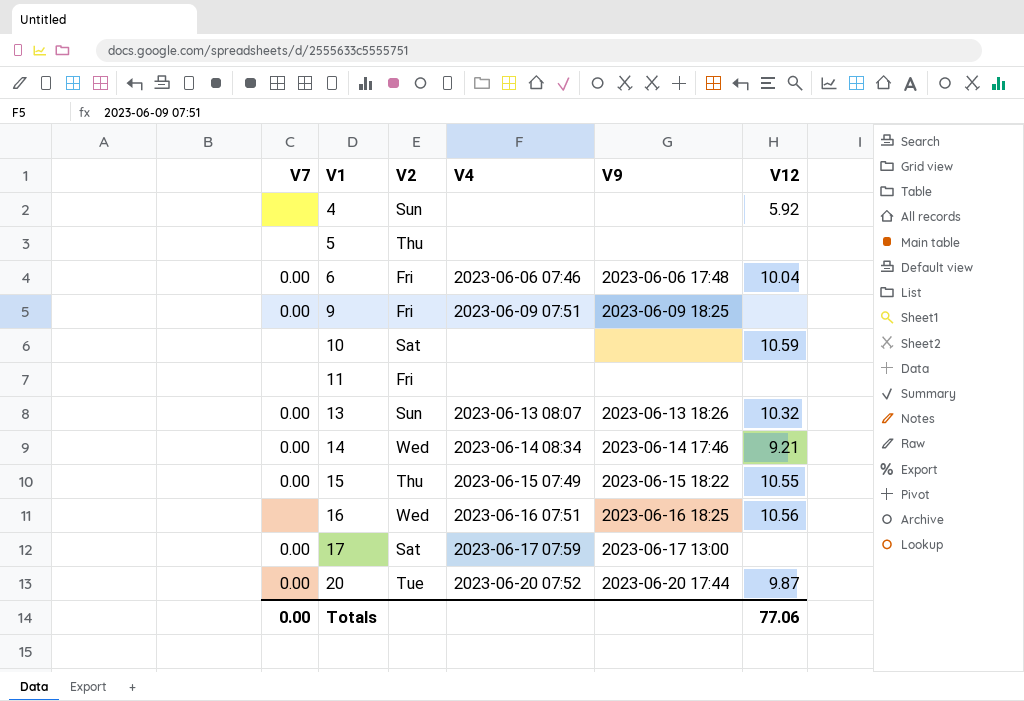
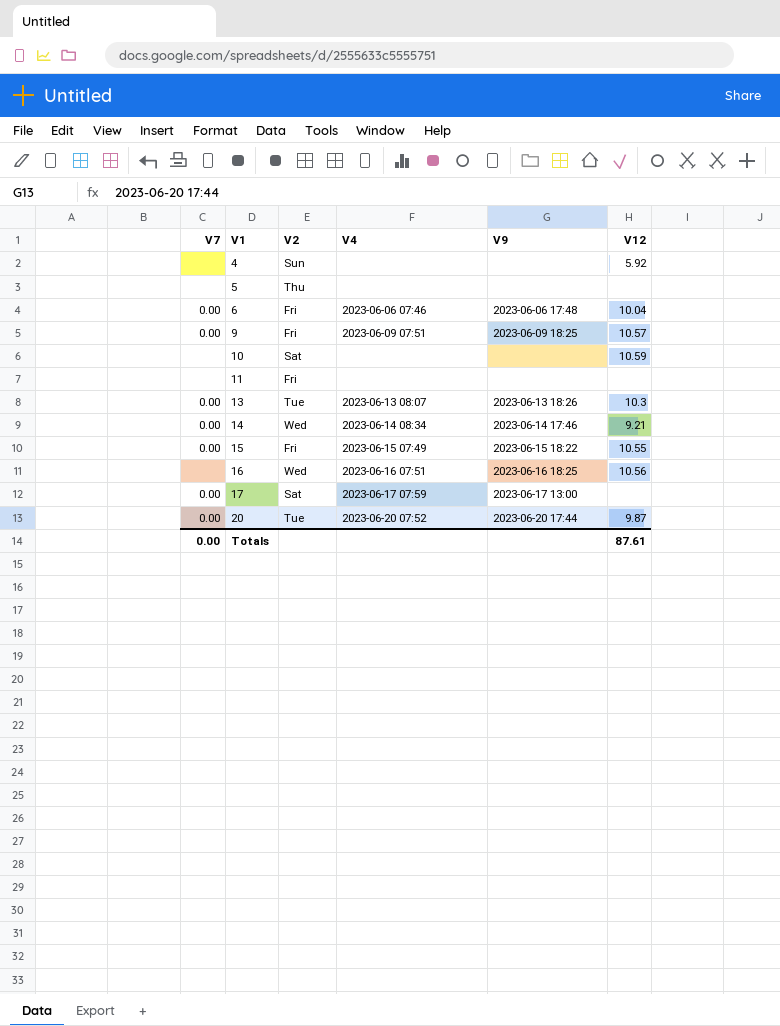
9 | V12: none -> 10.57
13 | V2: Sun -> Tue
13 | V12: 10.32 -> 10.3
15 | V2: Thu -> Fri
Totals | V12: 77.06 -> 87.61

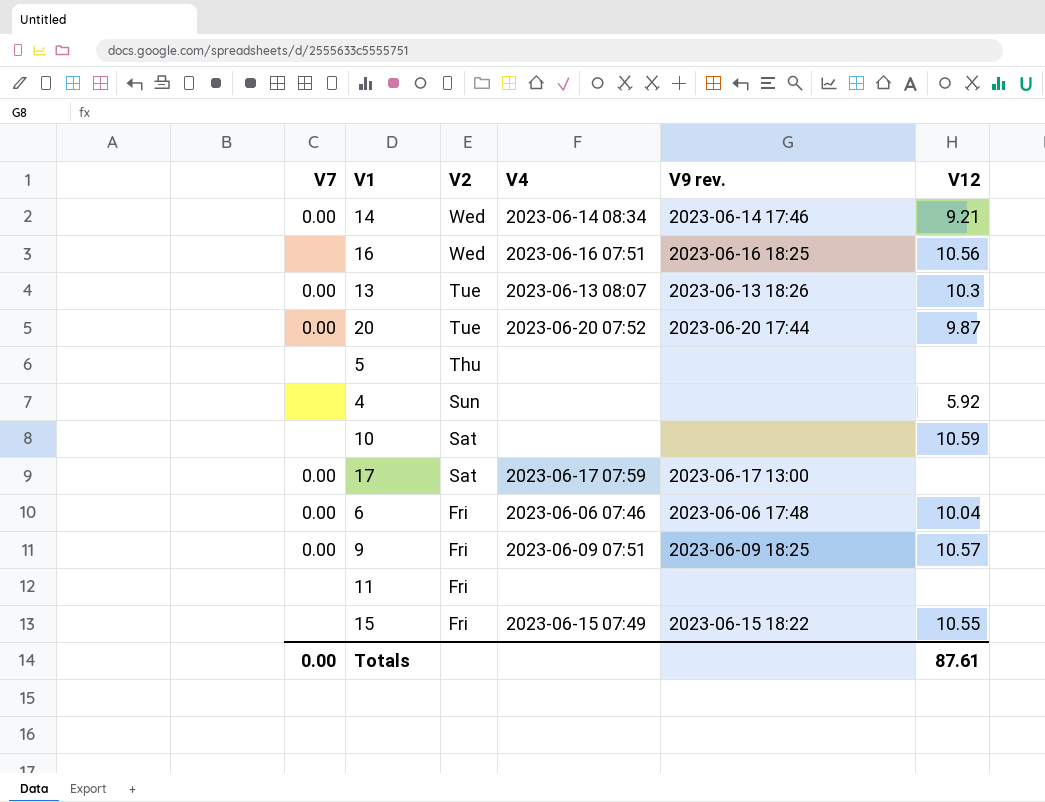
row order: V1 ascending -> V2 descending
column name: V9 -> V9 rev.
15 | V7: 0.00 -> none

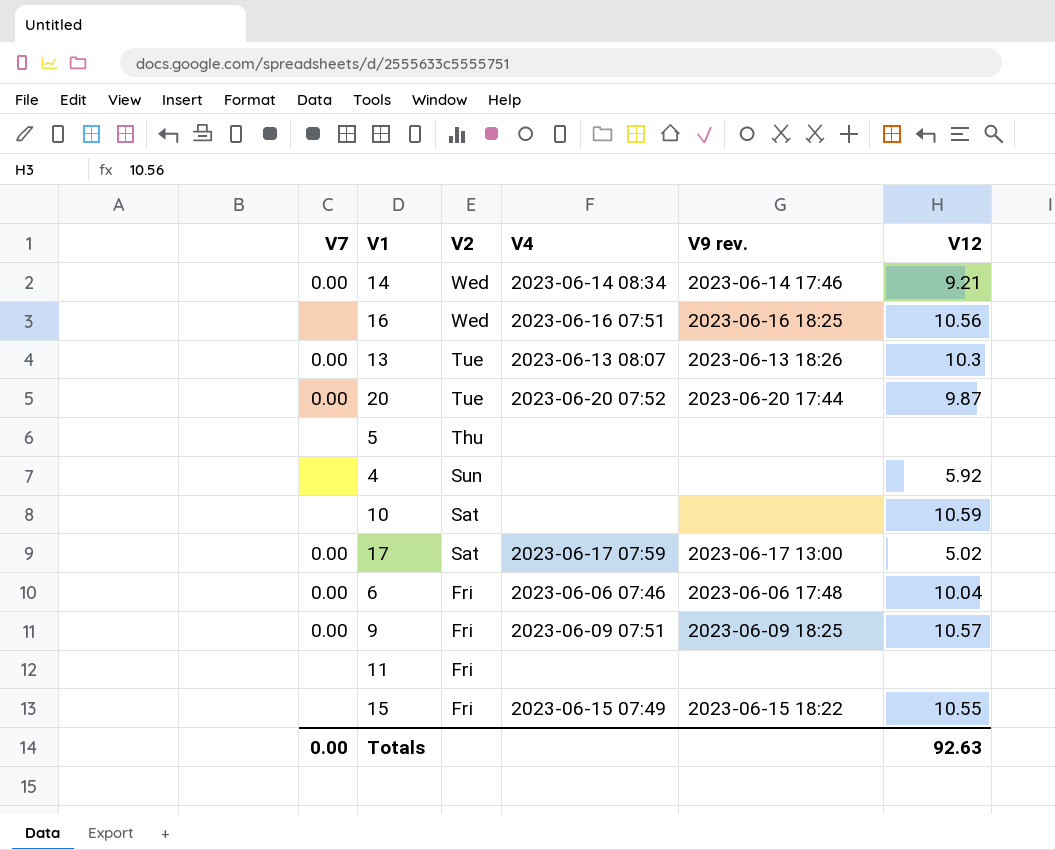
17 | V12: none -> 5.02
Totals | V12: 87.61 -> 92.63

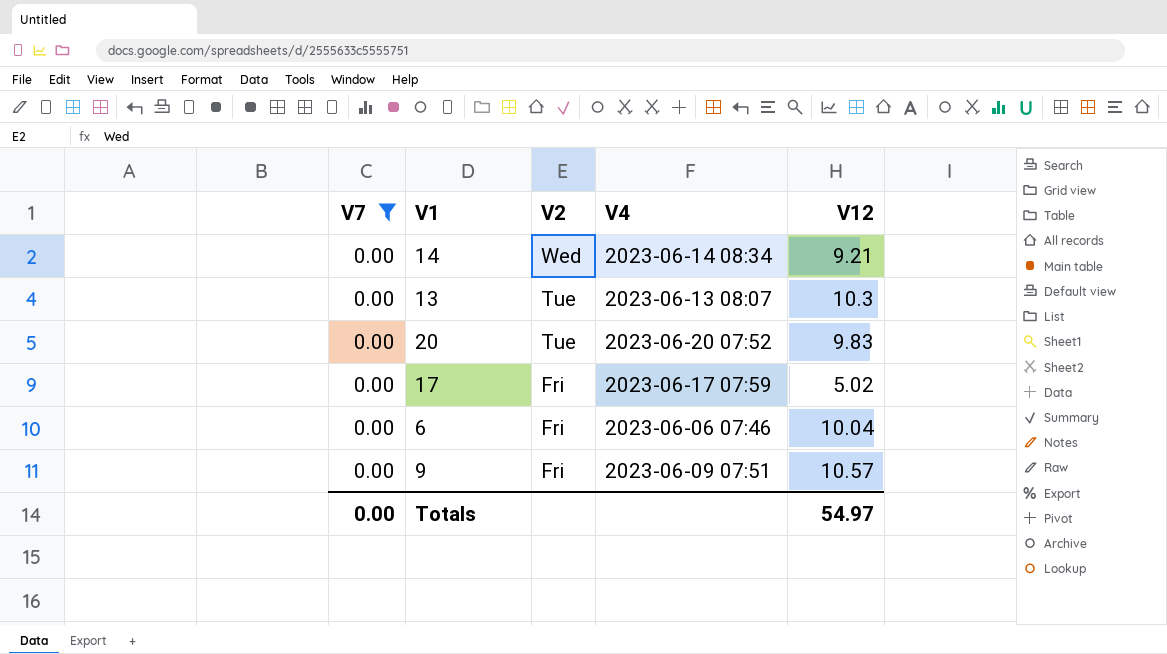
filter: none -> V7 = 0.00
column V9 rev. | position: 5 -> none
20 | V12: 9.87 -> 9.83
17 | V2: Sat -> Fri
Totals | V12: 92.63 -> 54.97

